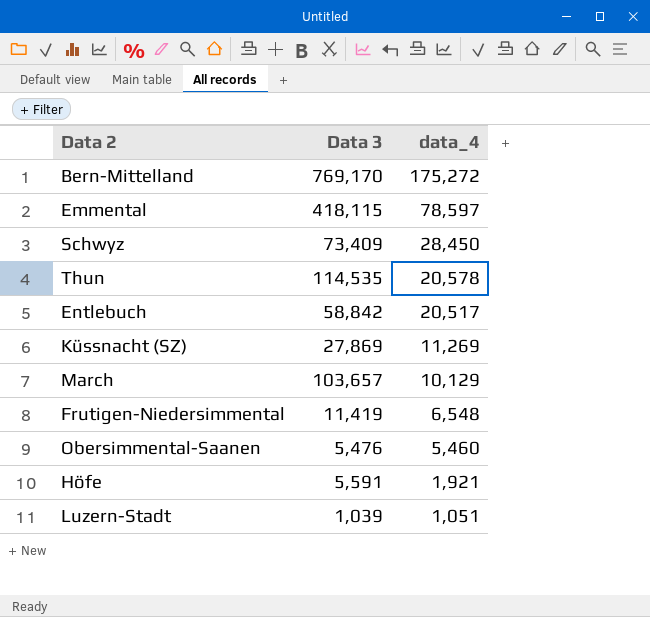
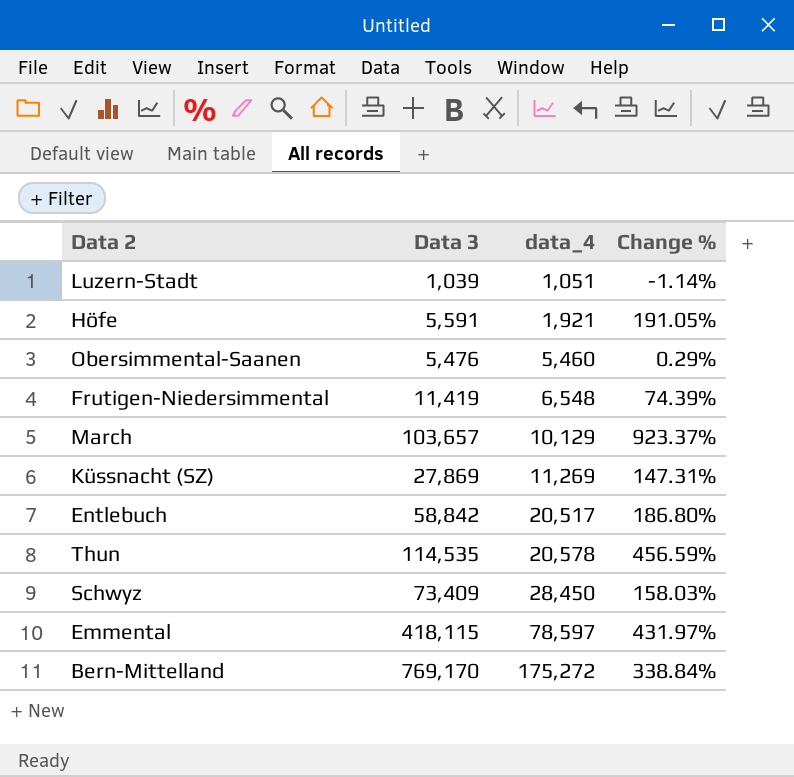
row order: data_4 descending -> data_4 ascending
column Change % | formula: none -> ([Data 3] - [data_4]) / [data_4]

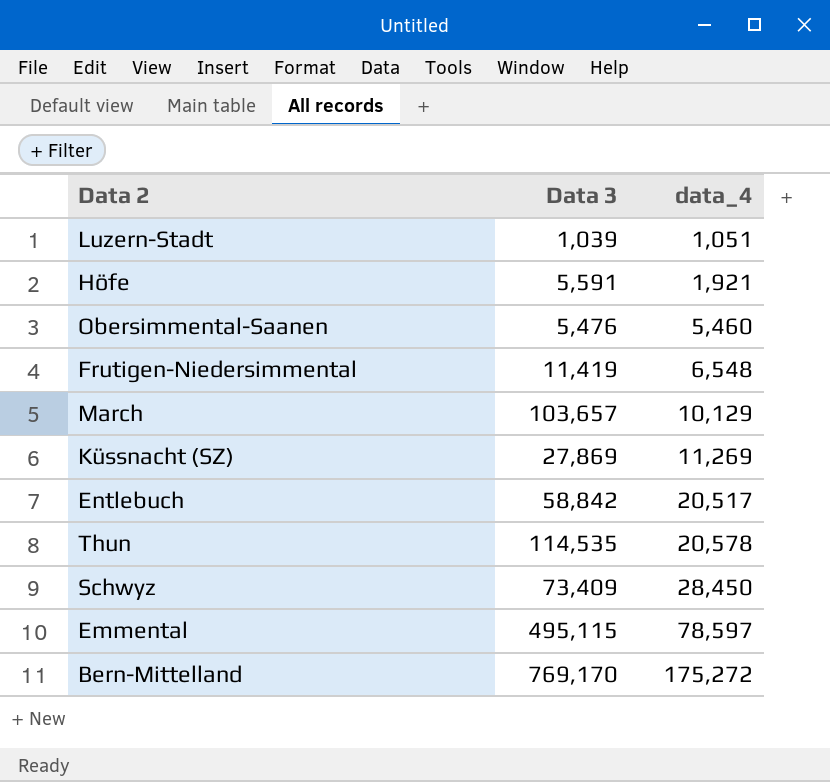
column Change % | formula: ([Data 3] - [data_4]) / [data_4] -> none
Emmental | Data 3: 418,115 -> 495,115

